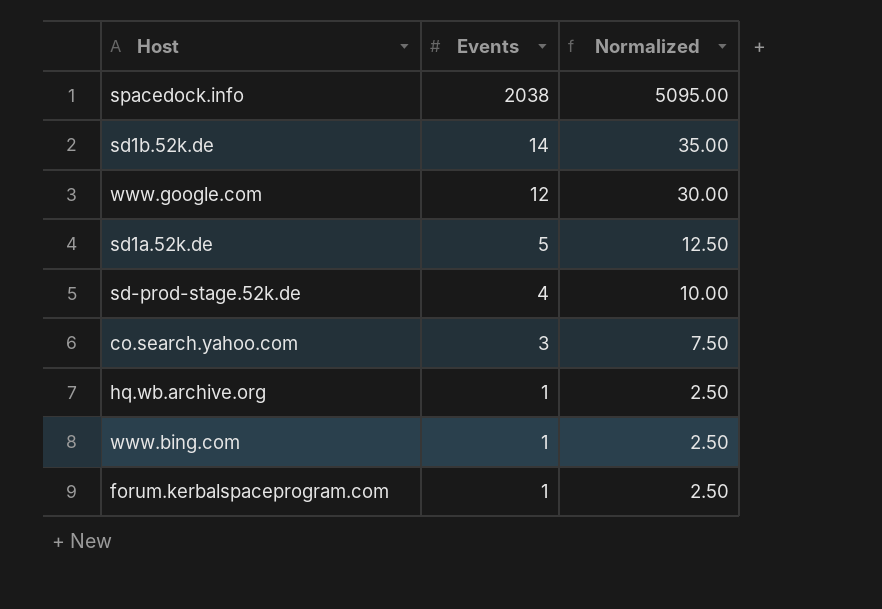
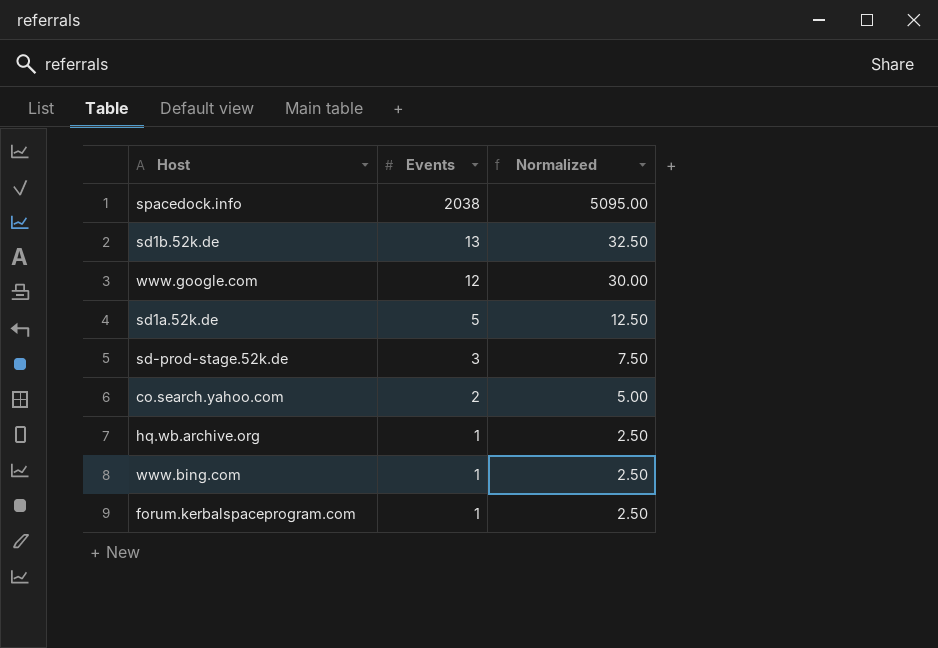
sd1b.52k.de | Events: 14 -> 13
sd1b.52k.de | Normalized: 35.00 -> 32.50
sd-prod-stage.52k.de | Events: 4 -> 3
sd-prod-stage.52k.de | Normalized: 10.00 -> 7.50
co.search.yahoo.com | Events: 3 -> 2
co.search.yahoo.com | Normalized: 7.50 -> 5.00

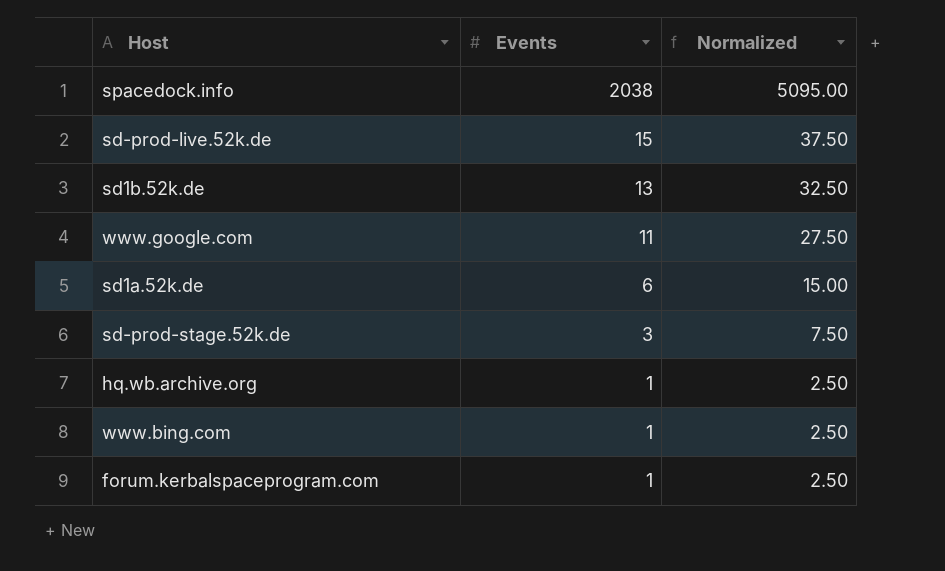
row co.search.yahoo.com: 2 | 5.00 -> none
row sd-prod-live.52k.de: none -> 15 | 37.50
www.google.com | Events: 12 -> 11
www.google.com | Normalized: 30.00 -> 27.50
sd1a.52k.de | Events: 5 -> 6
sd1a.52k.de | Normalized: 12.50 -> 15.00

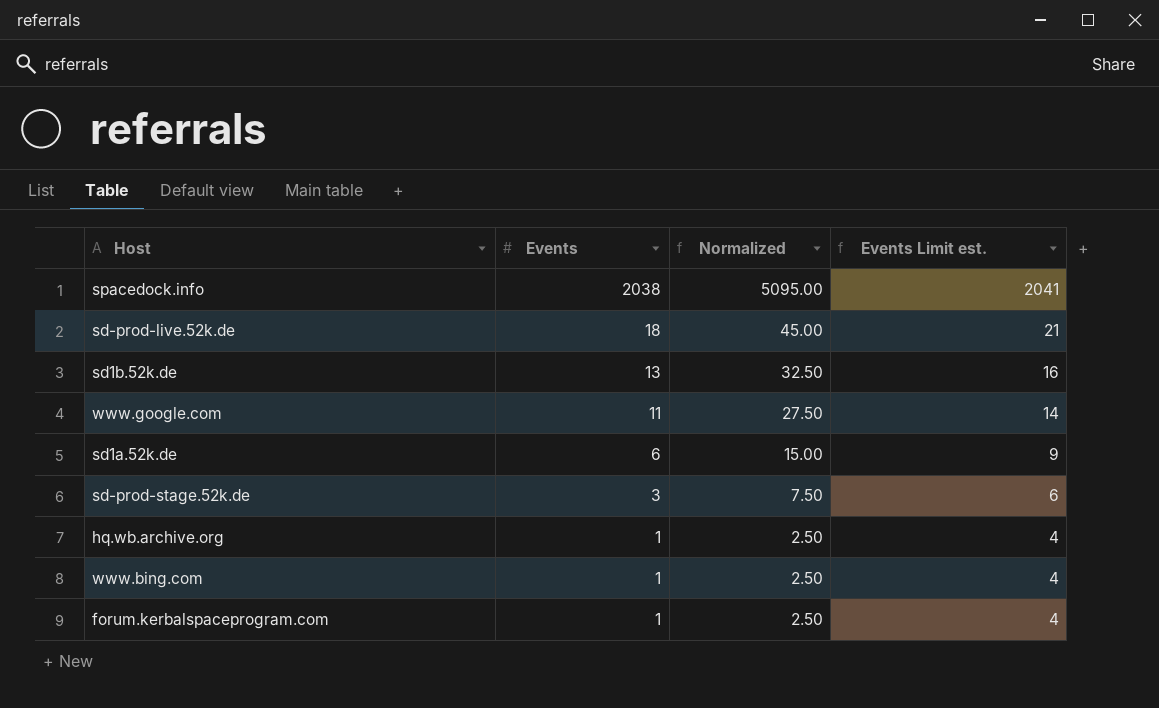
column Events Limit est. | formula: none -> [Events] + 3
sd-prod-live.52k.de | Events: 15 -> 18
sd-prod-live.52k.de | Normalized: 37.50 -> 45.00

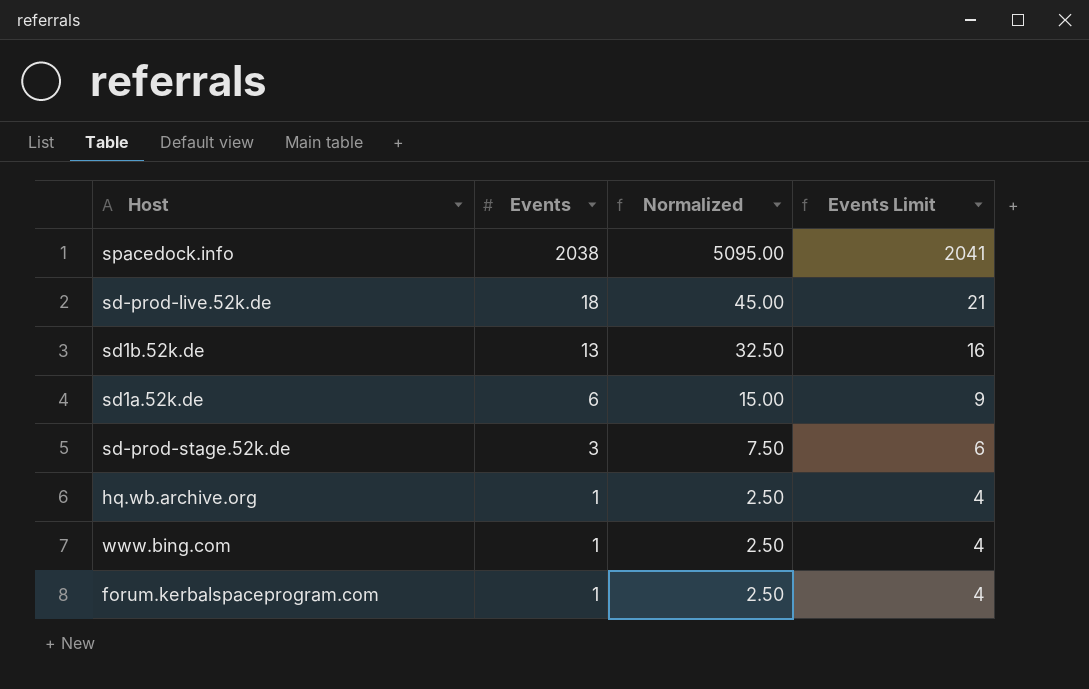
column name: Events Limit est. -> Events Limit
row www.google.com: 11 | 27.50 | 14 -> none

